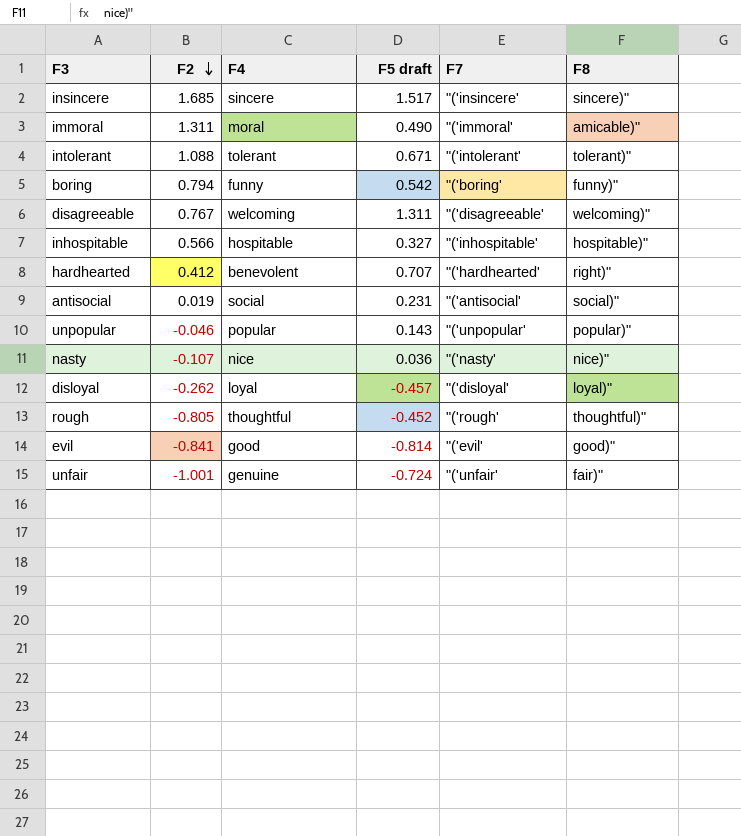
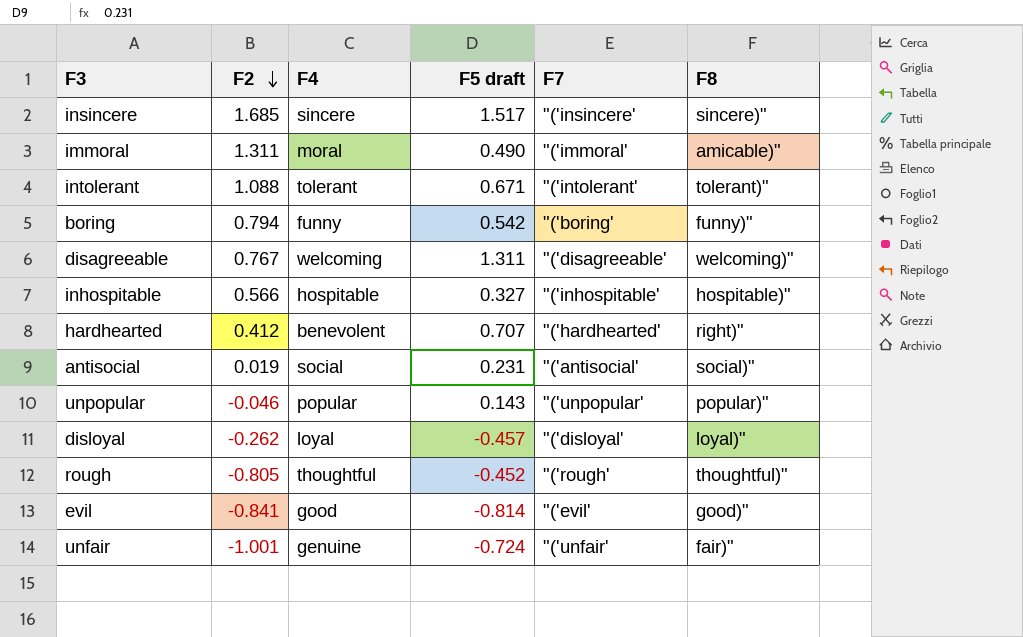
row nasty: -0.107 | nice | 0.036 | "('nasty' | nice)" -> none

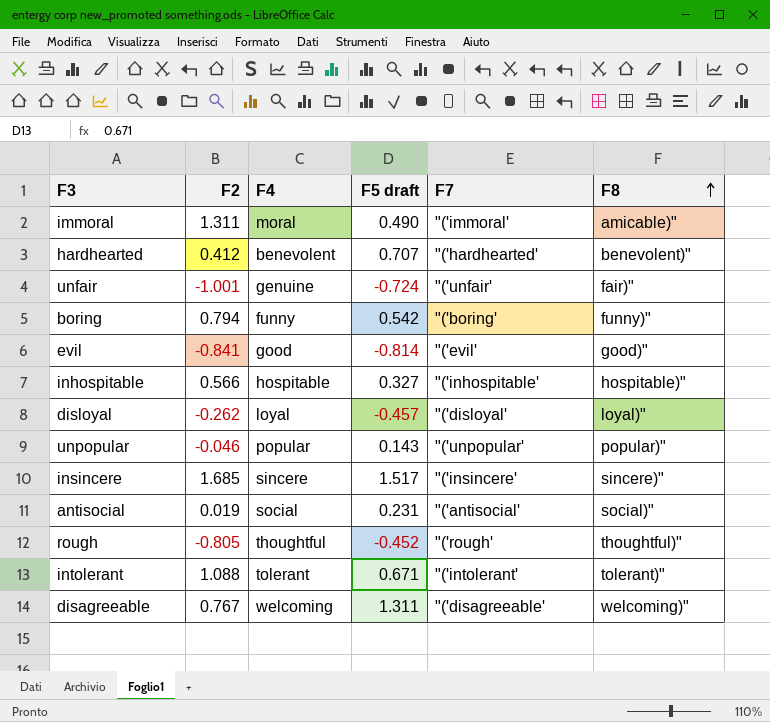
row order: F2 descending -> F8 ascending
hardhearted | F8: right)" -> benevolent)"

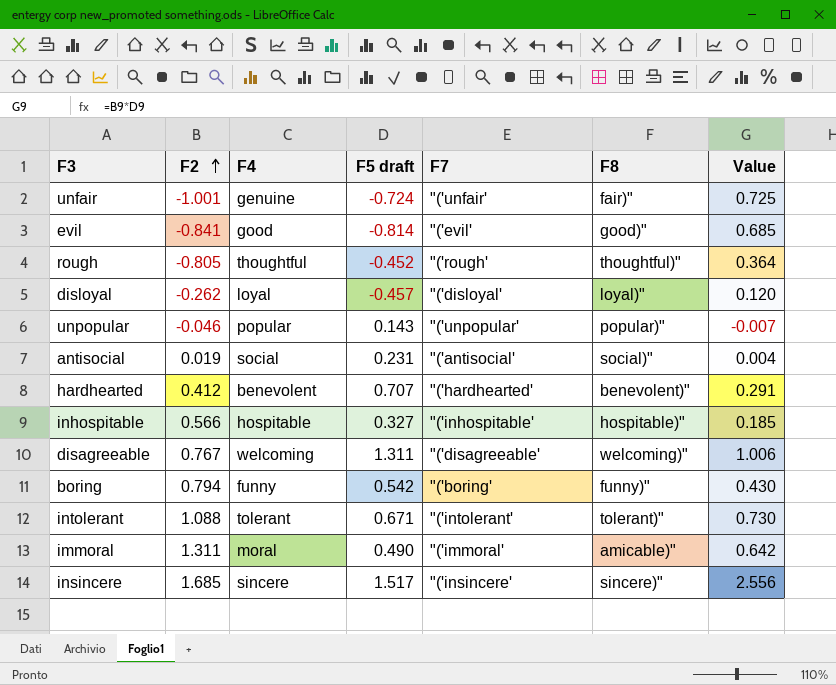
row order: F8 ascending -> F2 ascending
column Value | formula: none -> [F2] * [F5 draft]

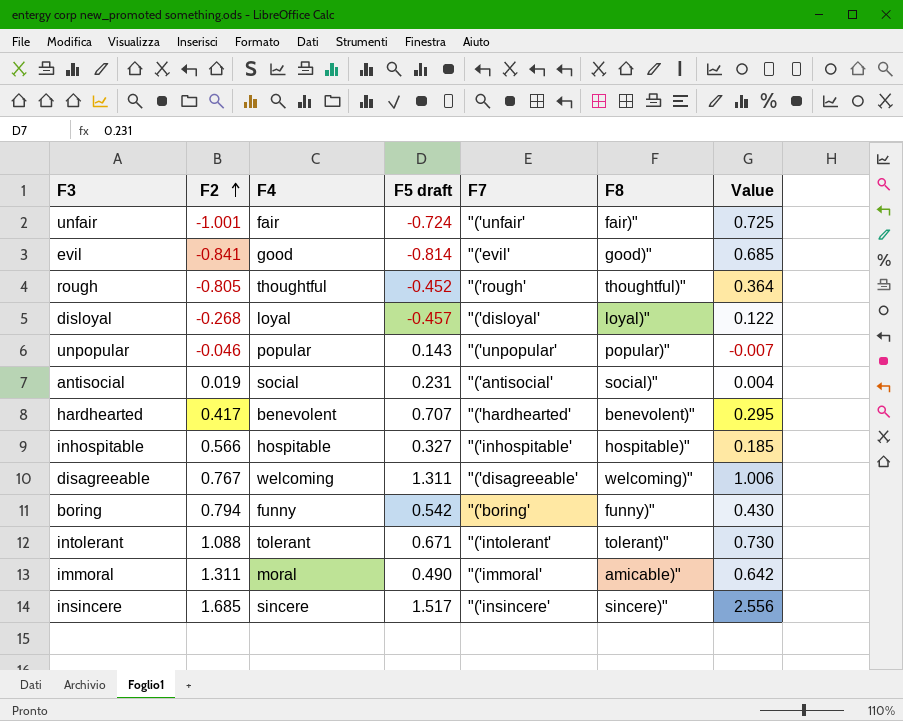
unfair | F4: genuine -> fair
disloyal | F2: -0.262 -> -0.268
disloyal | Value: 0.120 -> 0.122
hardhearted | F2: 0.412 -> 0.417
hardhearted | Value: 0.291 -> 0.295

